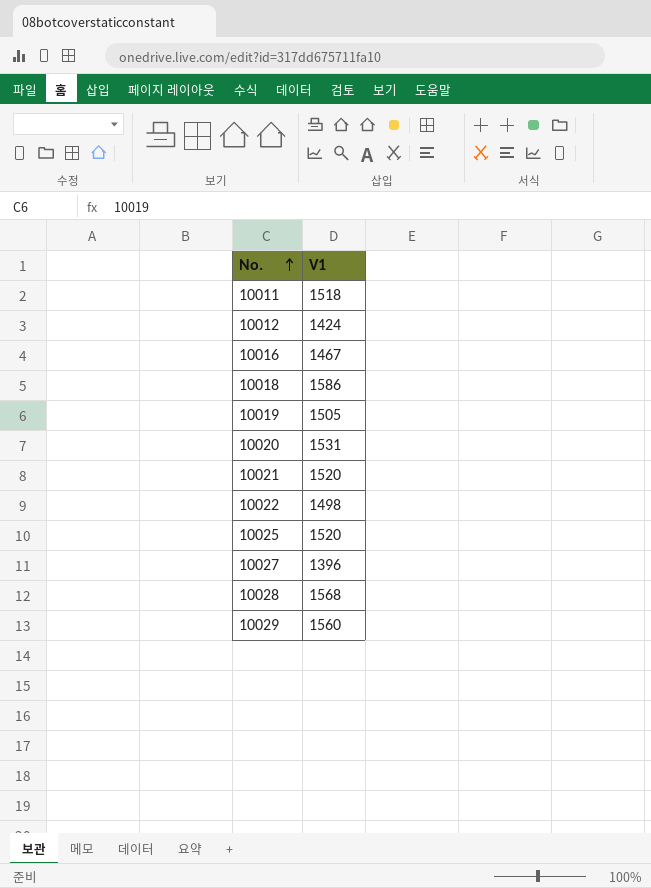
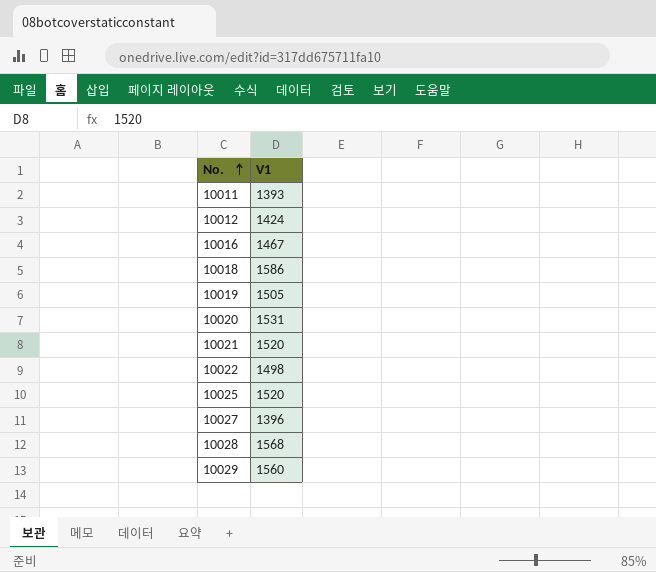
10011 | V1: 1518 -> 1393

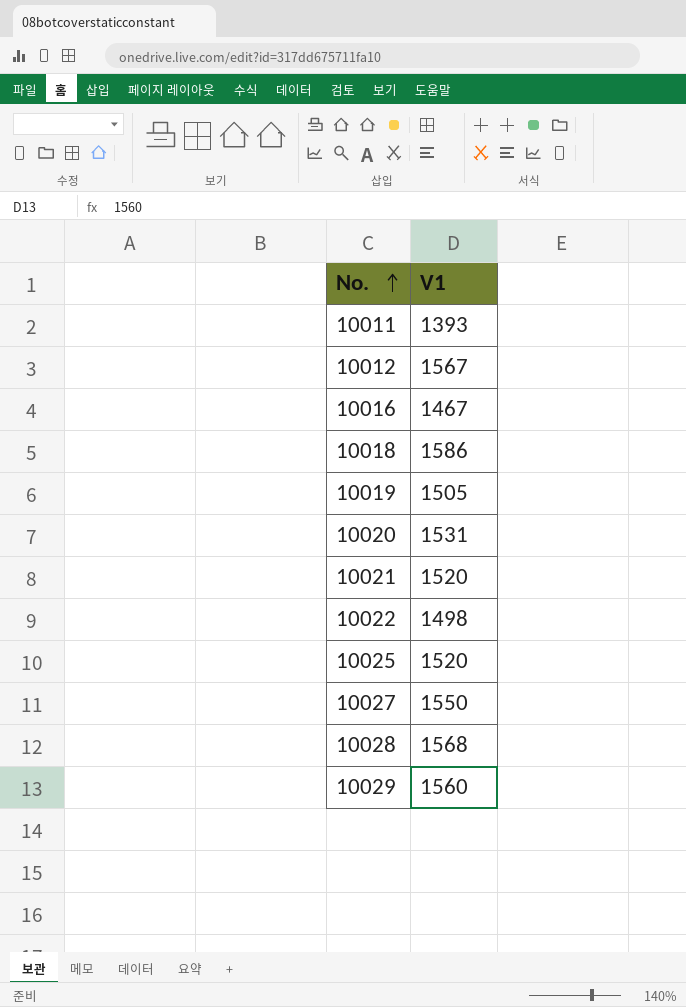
10012 | V1: 1424 -> 1567
10027 | V1: 1396 -> 1550

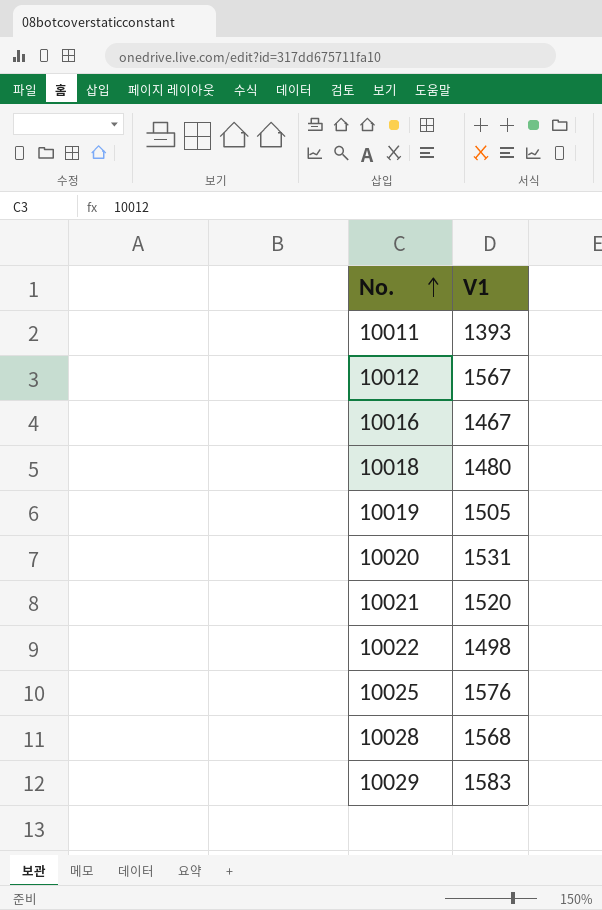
row 10027: 1550 -> none
10018 | V1: 1586 -> 1480
10025 | V1: 1520 -> 1576
10029 | V1: 1560 -> 1583

